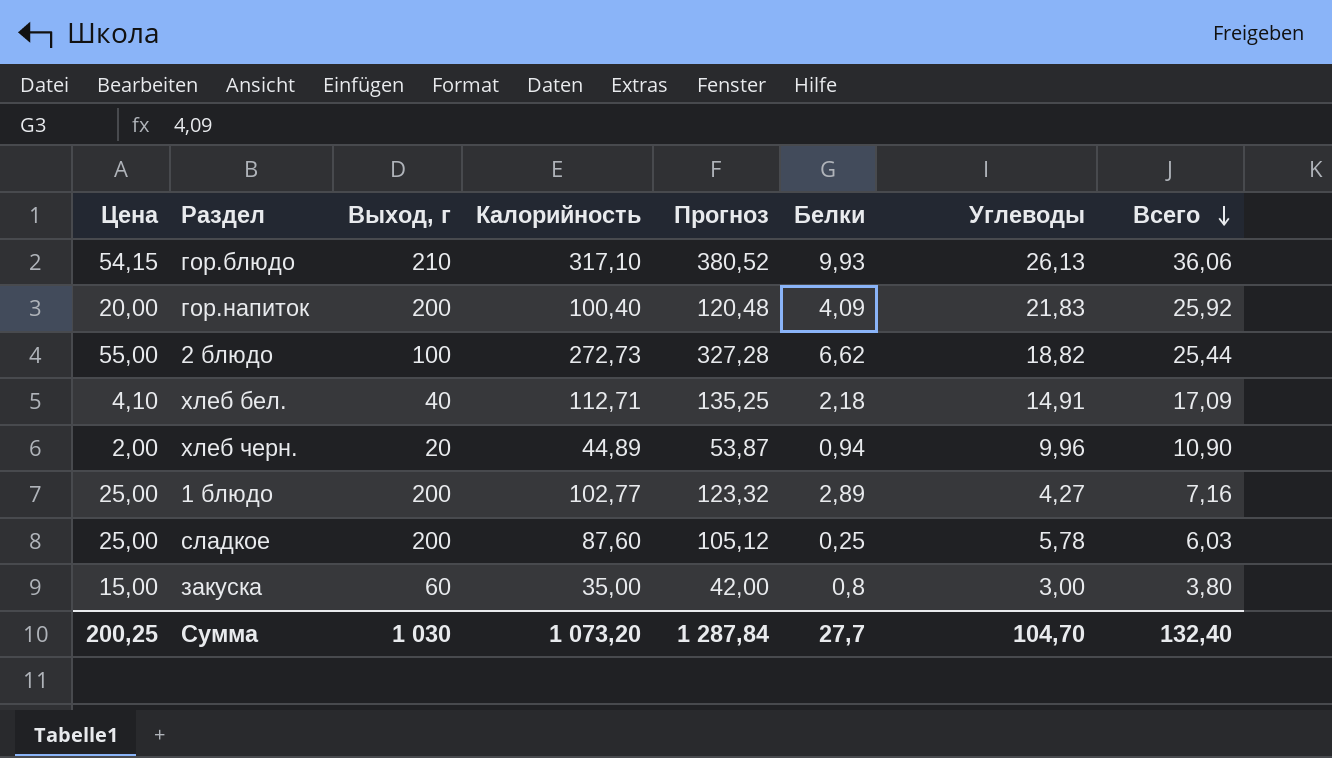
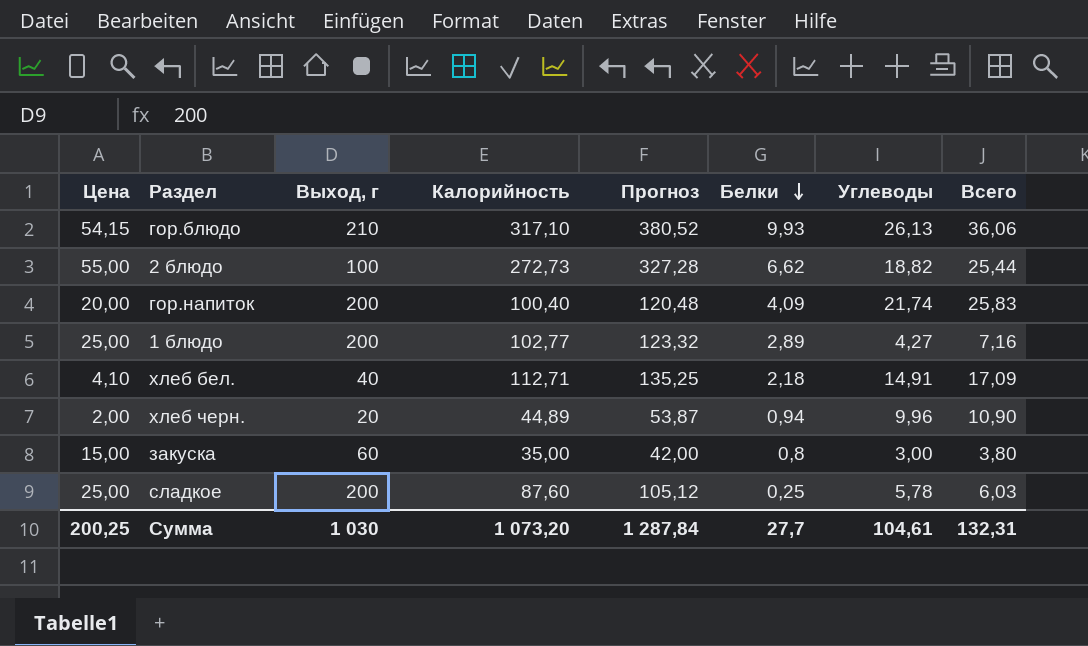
row order: Всего descending -> Белки descending
гор.напиток | Углеводы: 21,83 -> 21,74
гор.напиток | Всего: 25,92 -> 25,83
Сумма | Углеводы: 104,70 -> 104,61
Сумма | Всего: 132,40 -> 132,31

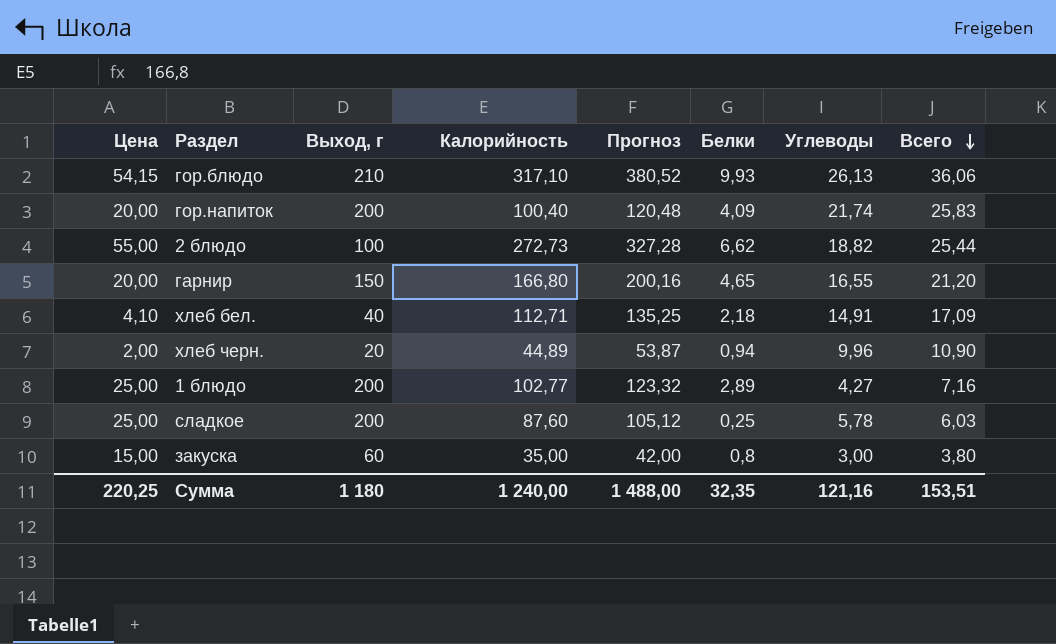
row order: Белки descending -> Всего descending
row гарнир: none -> 20,00 | 150 | 166,80 | 200,16 | 4,65 | 16,55 | 21,20
Сумма | Цена: 200,25 -> 220,25
Сумма | Выход, г: 1 030 -> 1 180
Сумма | Калорийность: 1 073,20 -> 1 240,00
Сумма | Прогноз: 1 287,84 -> 1 488,00
Сумма | Белки: 27,7 -> 32,35
Сумма | Углеводы: 104,61 -> 121,16
Сумма | Всего: 132,31 -> 153,51

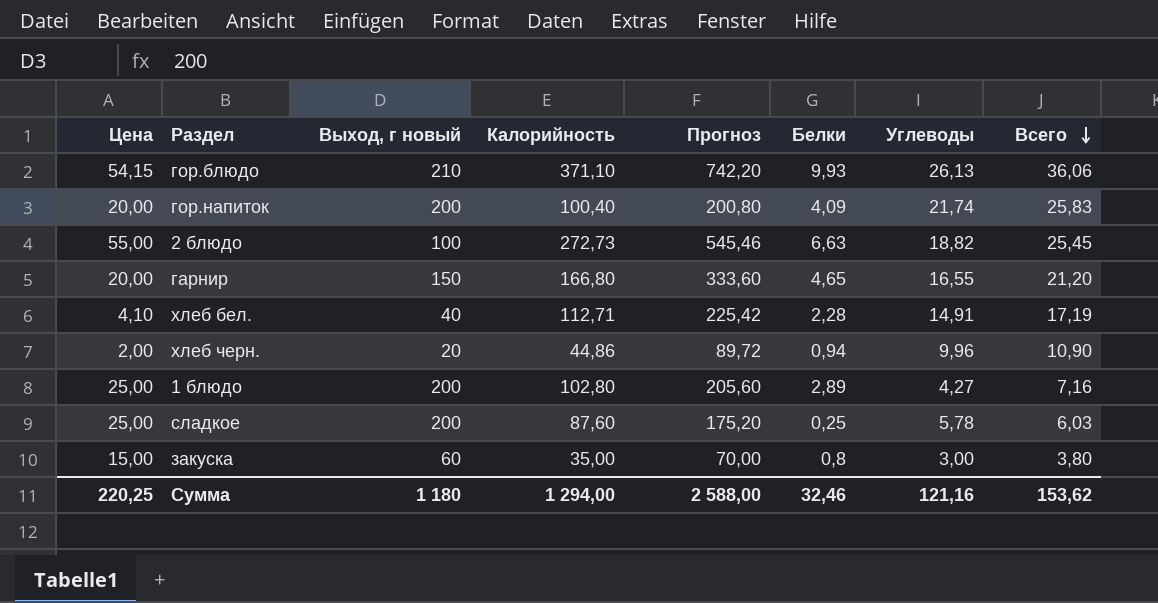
column name: Выход, г -> Выход, г новый
column Прогноз | formula: [Калорийность] * 1,2 -> [Калорийность] * 2
гор.блюдо | Калорийность: 317,10 -> 371,10
2 блюдо | Белки: 6,62 -> 6,63
2 блюдо | Всего: 25,44 -> 25,45
хлеб бел. | Белки: 2,18 -> 2,28
хлеб бел. | Всего: 17,09 -> 17,19
хлеб черн. | Калорийность: 44,89 -> 44,86
1 блюдо | Калорийность: 102,77 -> 102,80
Сумма | Калорийность: 1 240,00 -> 1 294,00
Сумма | Прогноз: 1 488,00 -> 2 588,00
Сумма | Белки: 32,35 -> 32,46
Сумма | Всего: 153,51 -> 153,62

